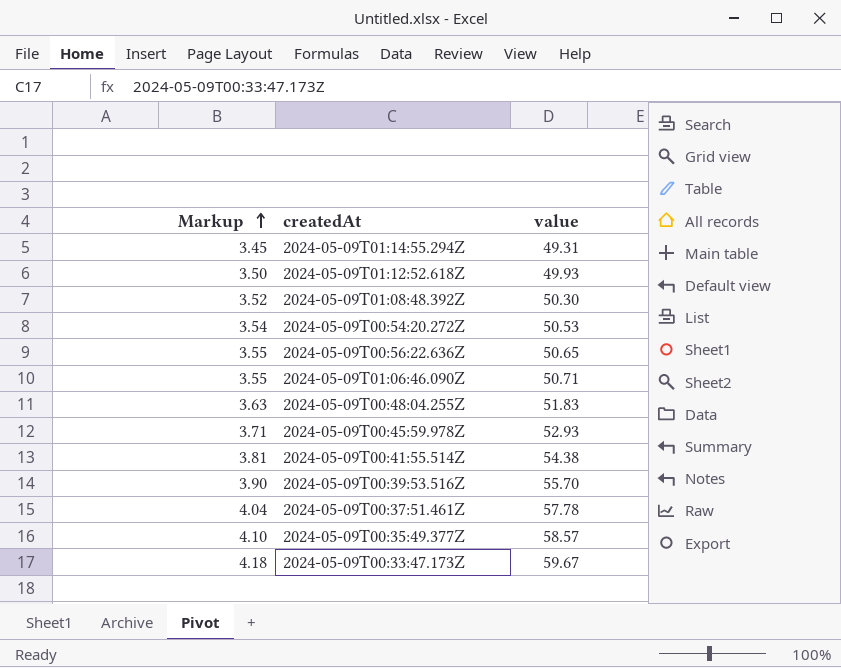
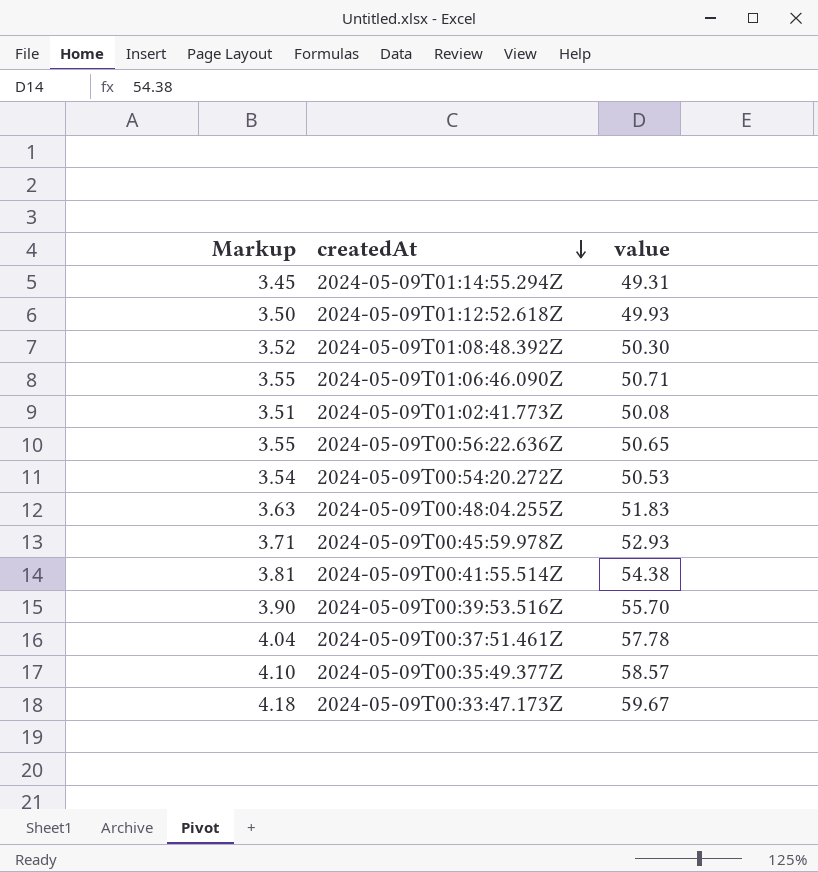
row order: Markup ascending -> createdAt descending
row 2024-05-09T01:02:41.773Z: none -> 3.51 | 50.08

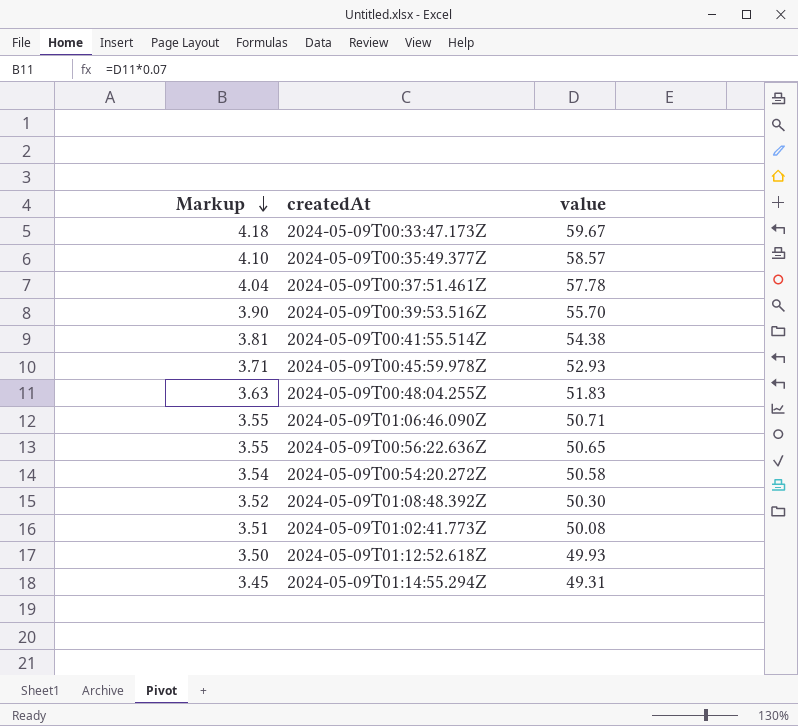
row order: createdAt descending -> Markup descending
2024-05-09T00:54:20.272Z | value: 50.53 -> 50.58

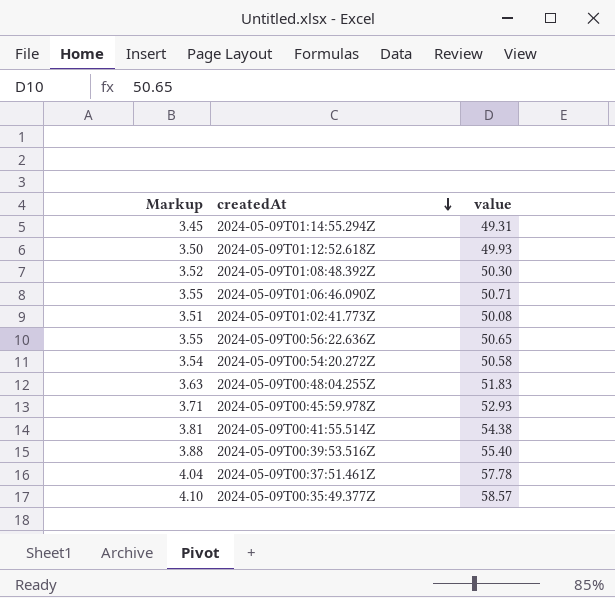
row order: Markup descending -> createdAt descending
row 2024-05-09T00:33:47.173Z: 4.18 | 59.67 -> none
2024-05-09T00:39:53.516Z | Markup: 3.90 -> 3.88
2024-05-09T00:39:53.516Z | value: 55.70 -> 55.40

